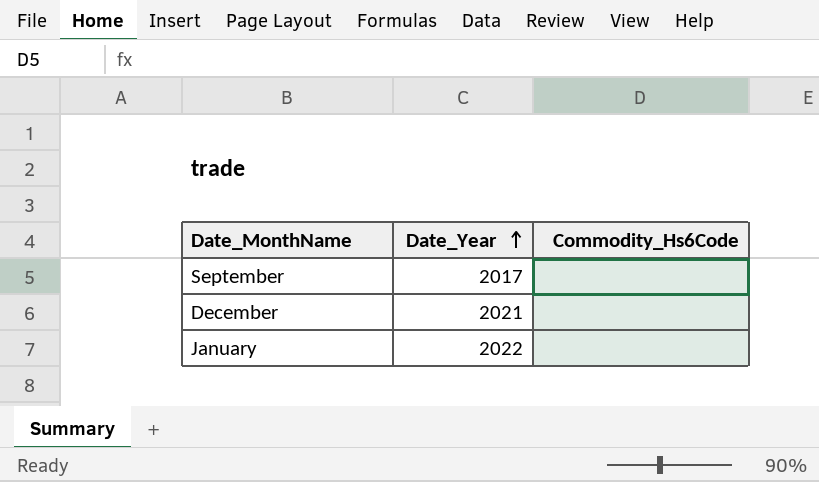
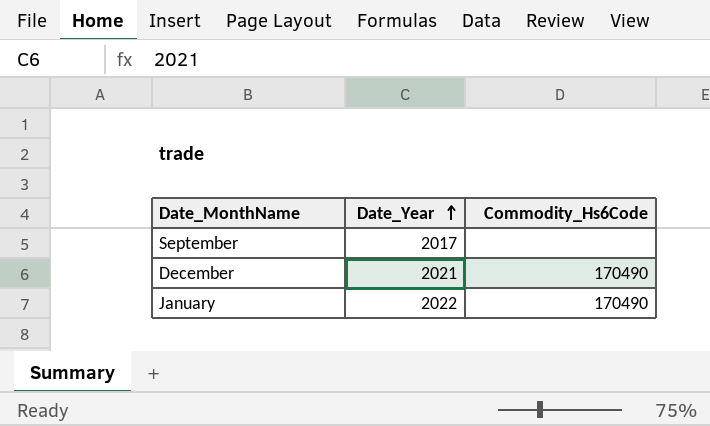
December | Commodity_Hs6Code: none -> 170490
January | Commodity_Hs6Code: none -> 170490

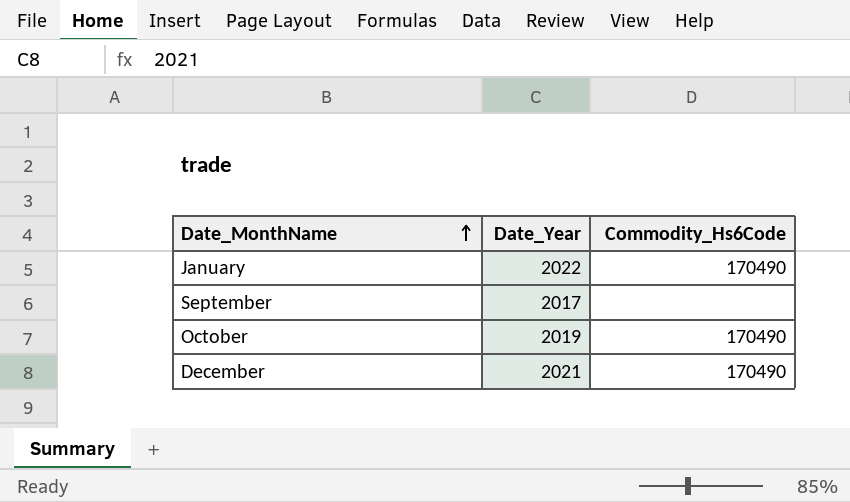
row order: Date_Year ascending -> Date_MonthName ascending
row October: none -> 2019 | 170490

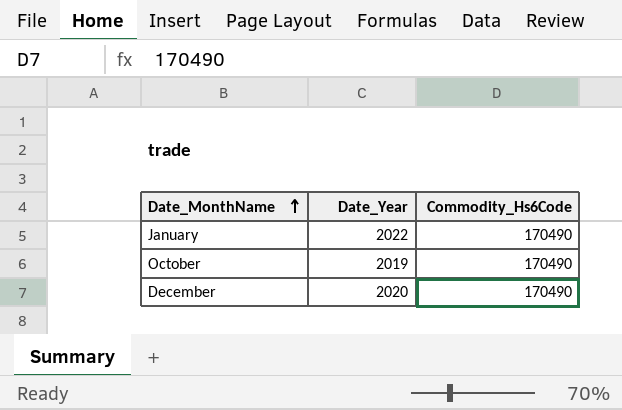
row September: 2017 | none -> none
December | Date_Year: 2021 -> 2020

